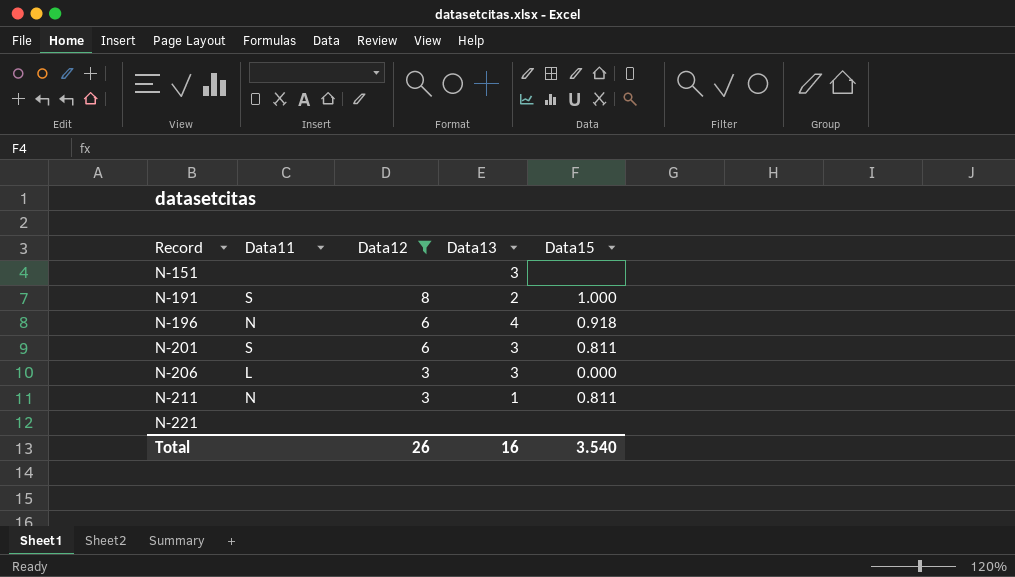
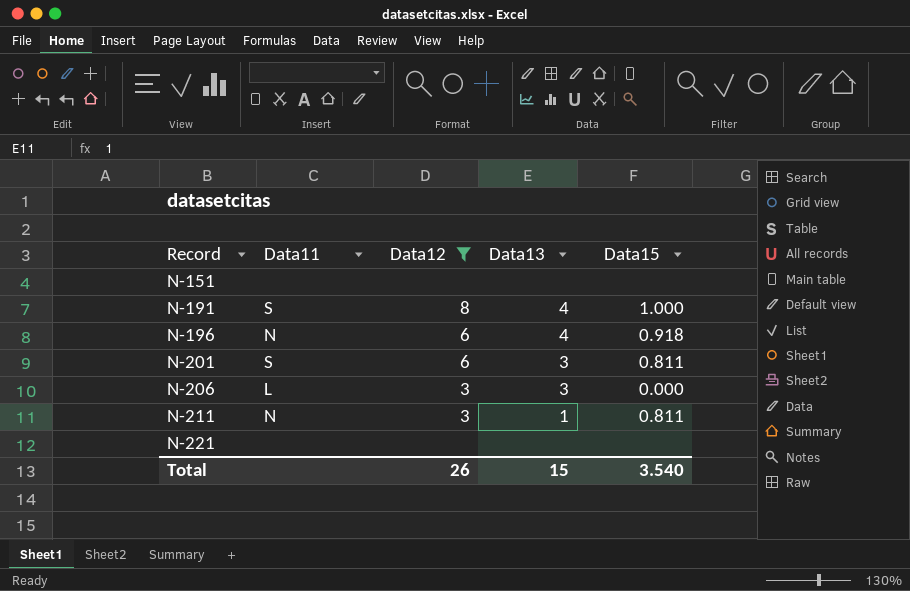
N-151 | Data13: 3 -> none
N-191 | Data13: 2 -> 4
Total | Data13: 16 -> 15

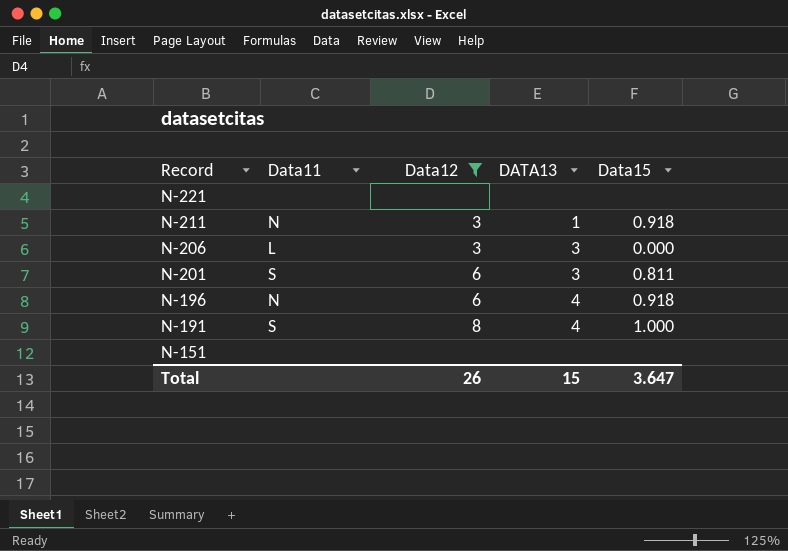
row order: Record ascending -> Record descending
column name: Data13 -> DATA13
N-211 | Data15: 0.811 -> 0.918
Total | Data15: 3.540 -> 3.647

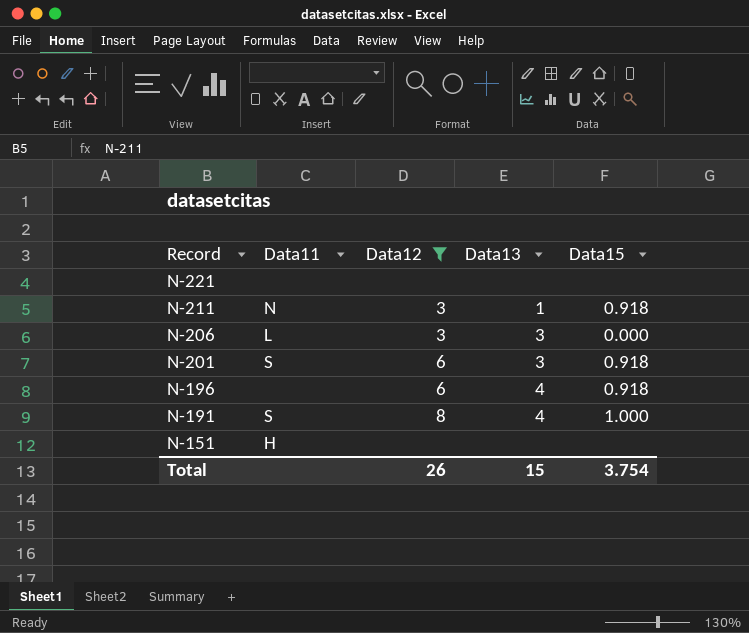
column name: DATA13 -> Data13
N-201 | Data15: 0.811 -> 0.918
N-196 | Data11: N -> none
N-151 | Data11: none -> H
Total | Data15: 3.647 -> 3.754

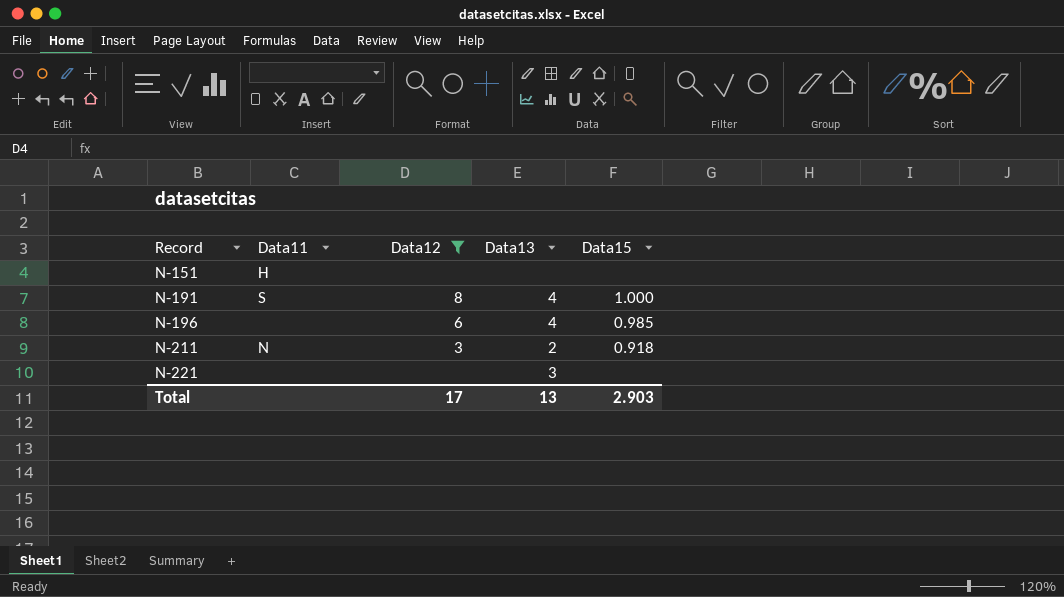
row order: Record descending -> Record ascending
row N-206: L | 3 | 3 | 0.000 -> none
row N-201: S | 6 | 3 | 0.918 -> none
N-196 | Data15: 0.918 -> 0.985
N-211 | Data13: 1 -> 2
N-221 | Data13: none -> 3
Total | Data12: 26 -> 17
Total | Data13: 15 -> 13
Total | Data15: 3.754 -> 2.903

